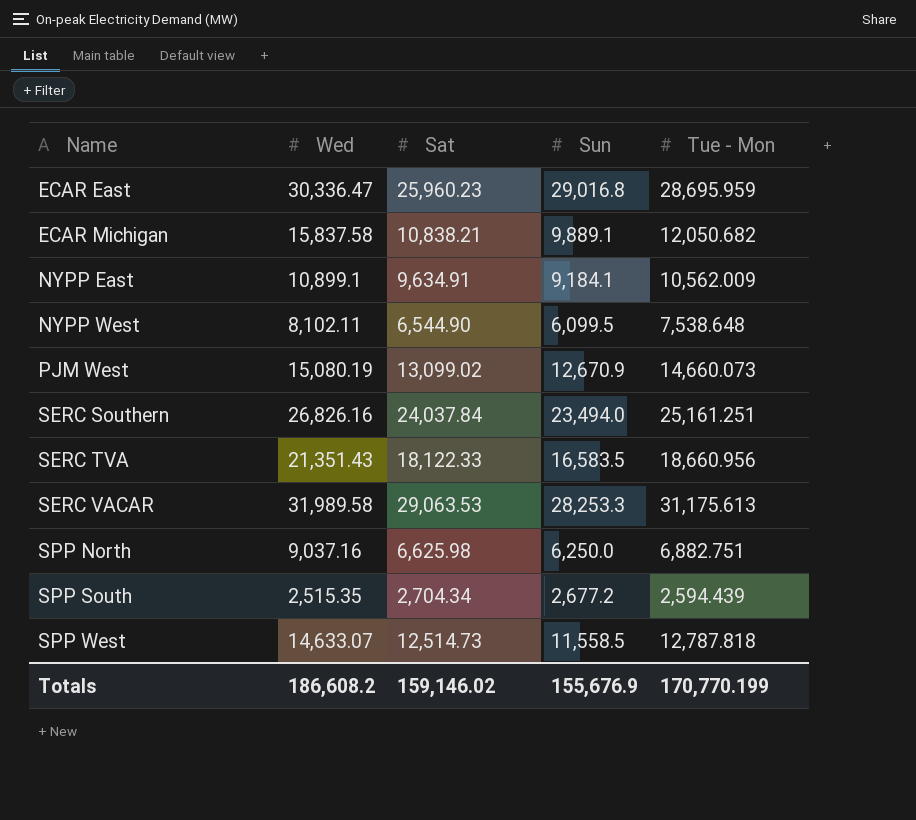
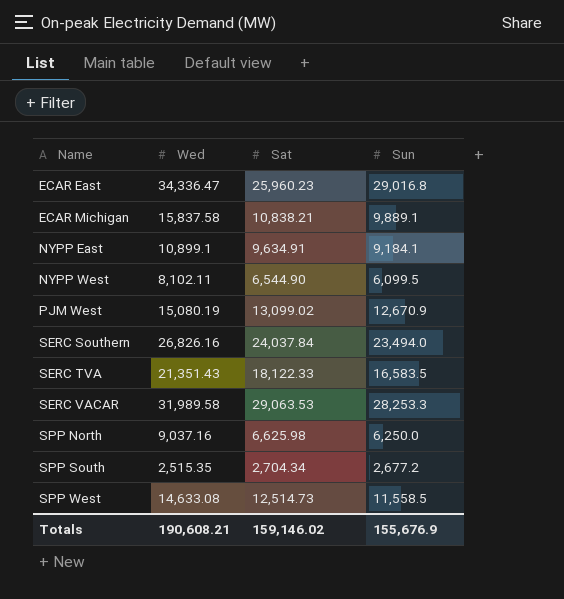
column Tue - Mon | position: 5 -> none
ECAR East | Wed: 30,336.47 -> 34,336.47
SPP West | Wed: 14,633.07 -> 14,633.08
Totals | Wed: 186,608.2 -> 190,608.21

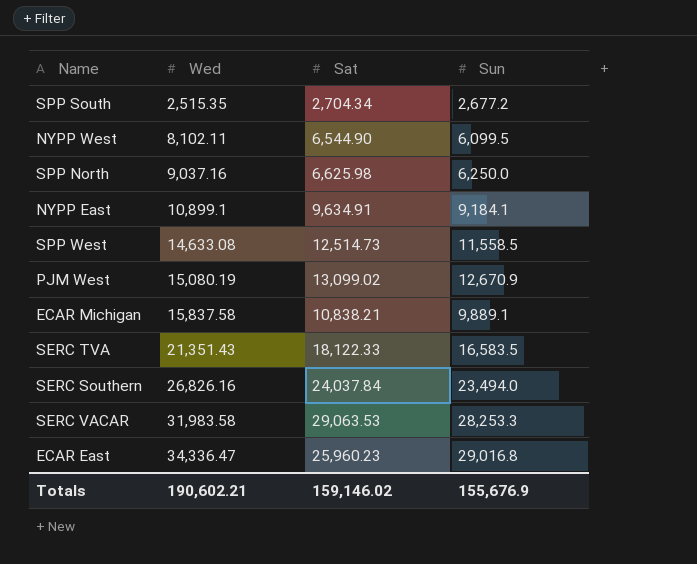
row order: Name ascending -> Wed ascending
SERC VACAR | Wed: 31,989.58 -> 31,983.58
Totals | Wed: 190,608.21 -> 190,602.21

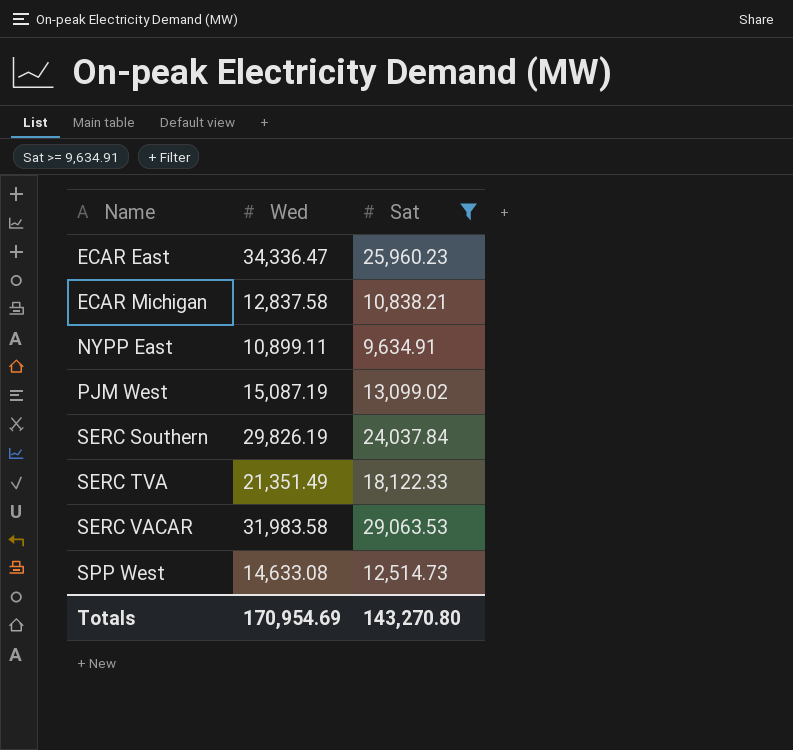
filter: none -> Sat >= 9,634.91
row order: Wed ascending -> Name ascending
column Sun | position: 4 -> none
ECAR Michigan | Wed: 15,837.58 -> 12,837.58
NYPP East | Wed: 10,899.1 -> 10,899.11
PJM West | Wed: 15,080.19 -> 15,087.19
SERC Southern | Wed: 26,826.16 -> 29,826.19
SERC TVA | Wed: 21,351.43 -> 21,351.49
Totals | Wed: 190,602.21 -> 170,954.69
Totals | Sat: 159,146.02 -> 143,270.80

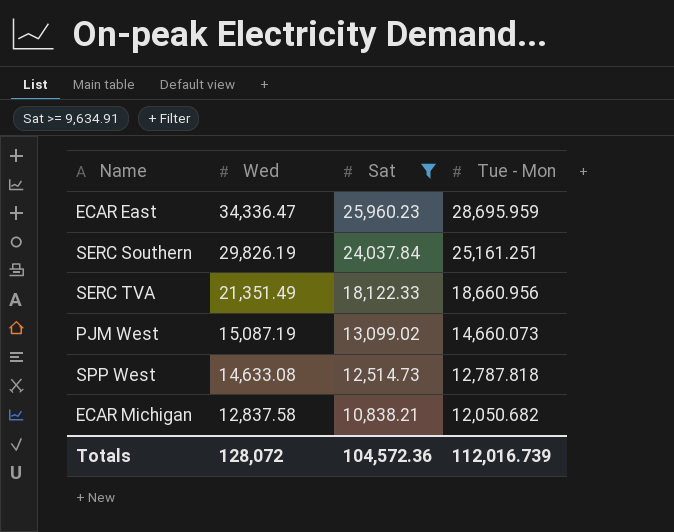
row order: Name ascending -> Wed descending
column Tue - Mon | position: none -> 4
row NYPP East: 10,899.11 | 9,634.91 -> none
row SERC VACAR: 31,983.58 | 29,063.53 -> none
Totals | Wed: 170,954.69 -> 128,072
Totals | Sat: 143,270.80 -> 104,572.36

